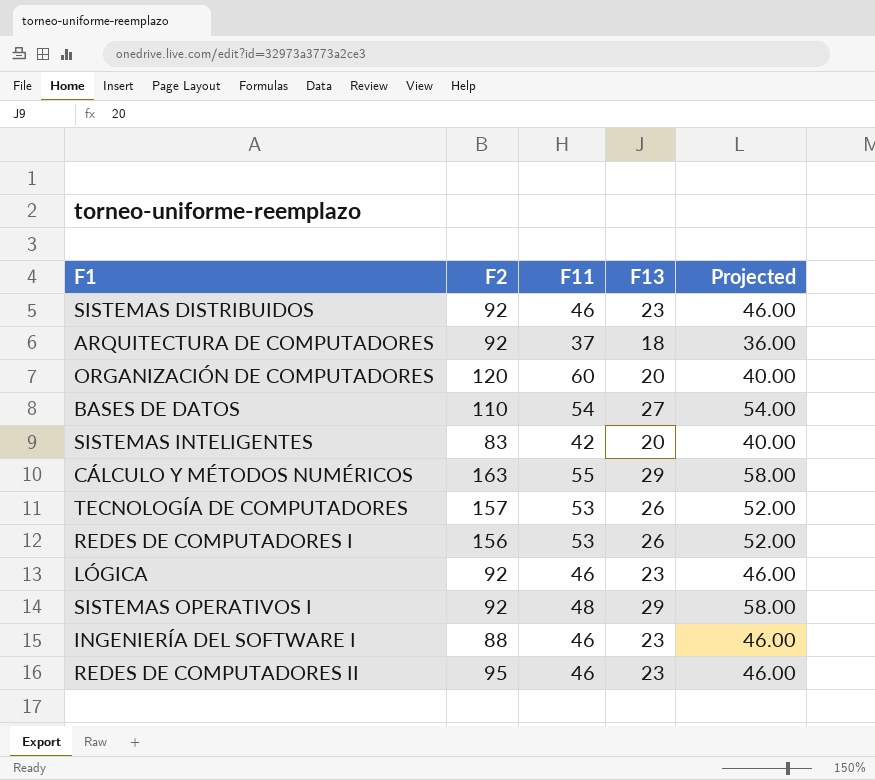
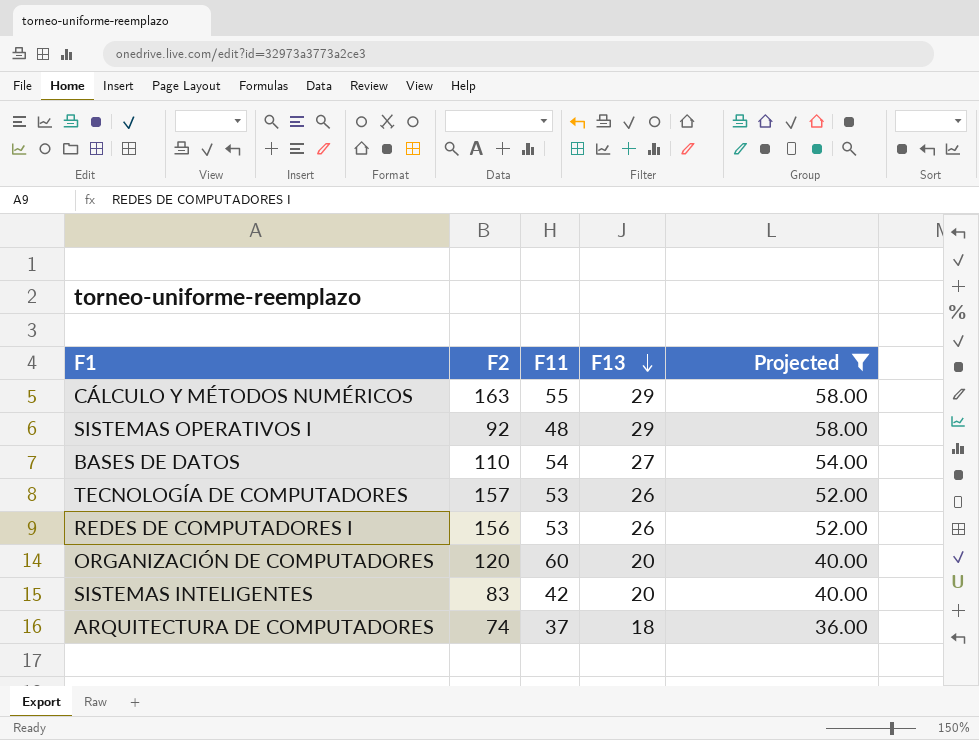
filter: none -> Projected != 46.00
row order: none -> F13 descending
ARQUITECTURA DE COMPUTADORES | F2: 92 -> 74

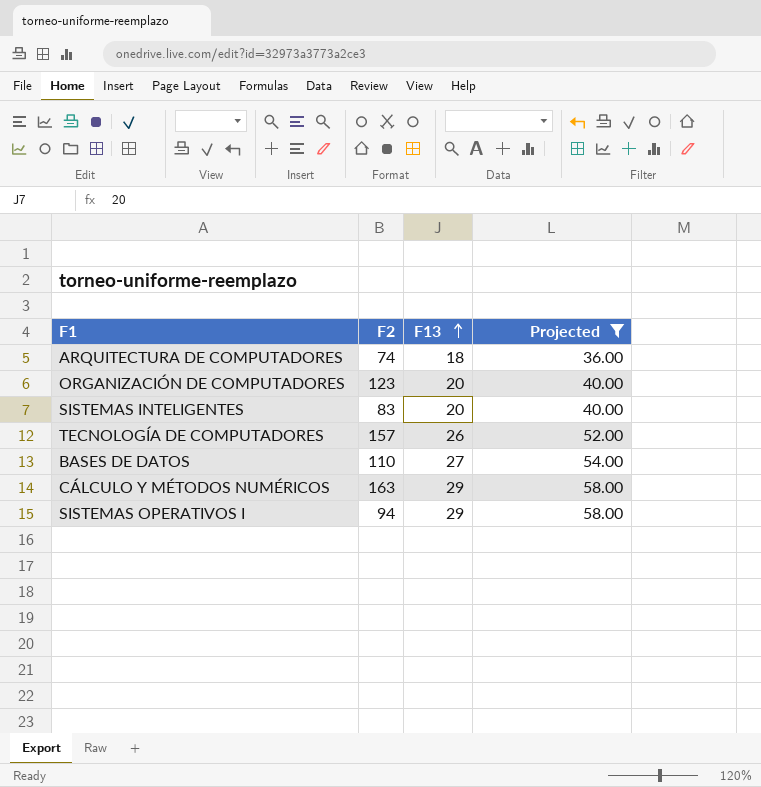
row order: F13 descending -> F13 ascending
column F11 | position: 3 -> none
row REDES DE COMPUTADORES I: 156 | 53 | 26 | 52.00 -> none
ORGANIZACIÓN DE COMPUTADORES | F2: 120 -> 123
SISTEMAS OPERATIVOS I | F2: 92 -> 94

